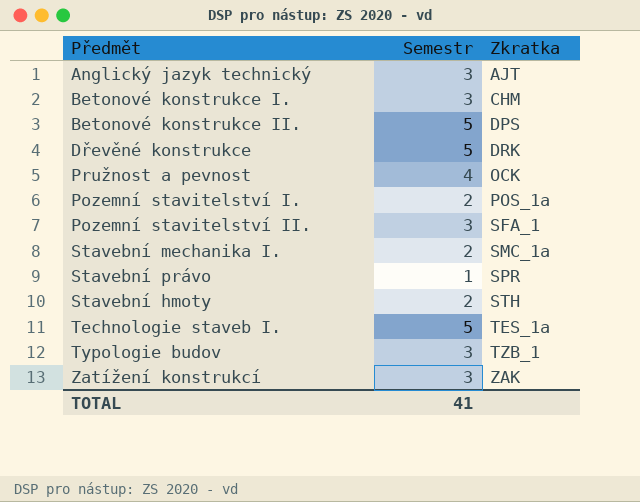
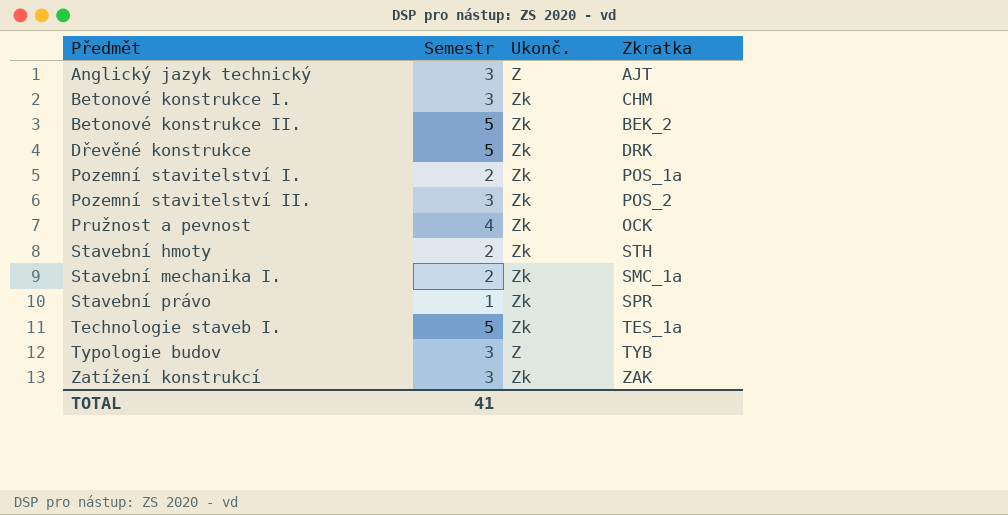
row order: Zkratka ascending -> Předmět ascending
column Ukonč. | position: none -> 3
Betonové konstrukce II. | Zkratka: DPS -> BEK_2
Pozemní stavitelství II. | Zkratka: SFA_1 -> POS_2
Typologie budov | Zkratka: TZB_1 -> TYB

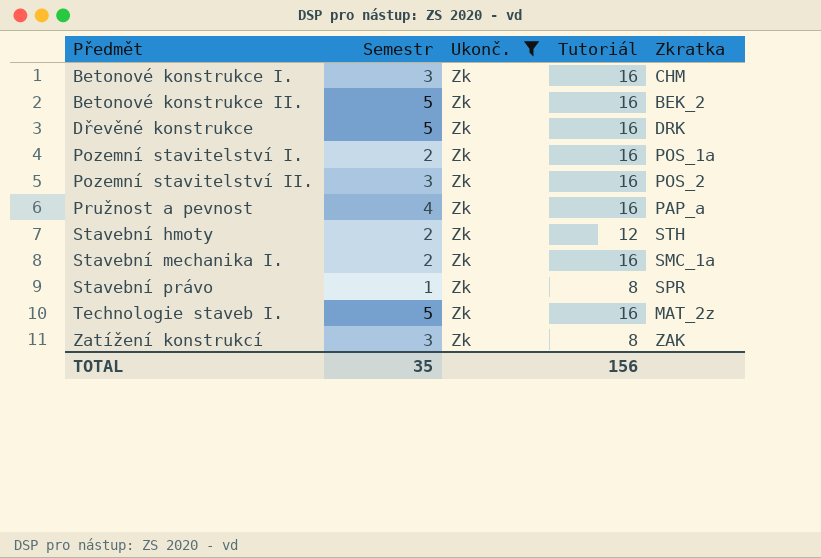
filter: none -> Ukonč. = Zk
column Tutoriál | position: none -> 4
Pružnost a pevnost | Zkratka: OCK -> PAP_a
Technologie staveb I. | Zkratka: TES_1a -> MAT_2z
TOTAL | Semestr: 41 -> 35

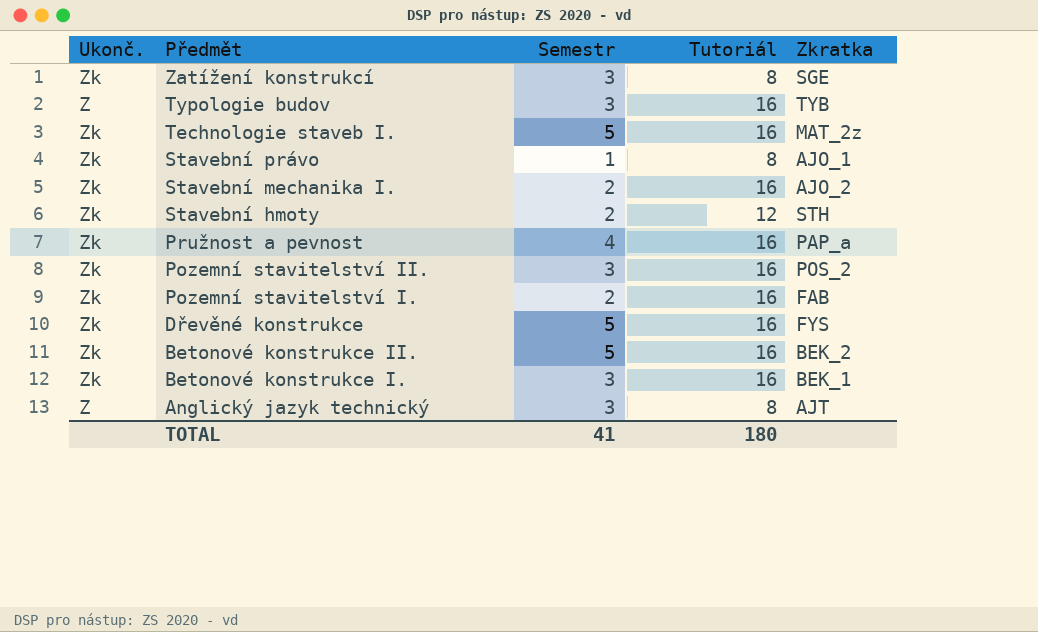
filter: Ukonč. = Zk -> none
row order: Předmět ascending -> Předmět descending
column Ukonč. | position: 3 -> 1
Zatížení konstrukcí | Zkratka: ZAK -> SGE
Stavební právo | Zkratka: SPR -> AJO_1
Stavební mechanika I. | Zkratka: SMC_1a -> AJO_2
Pozemní stavitelství I. | Zkratka: POS_1a -> FAB
Dřevěné konstrukce | Zkratka: DRK -> FYS
Betonové konstrukce I. | Zkratka: CHM -> BEK_1
TOTAL | Semestr: 35 -> 41
TOTAL | Tutoriál: 156 -> 180

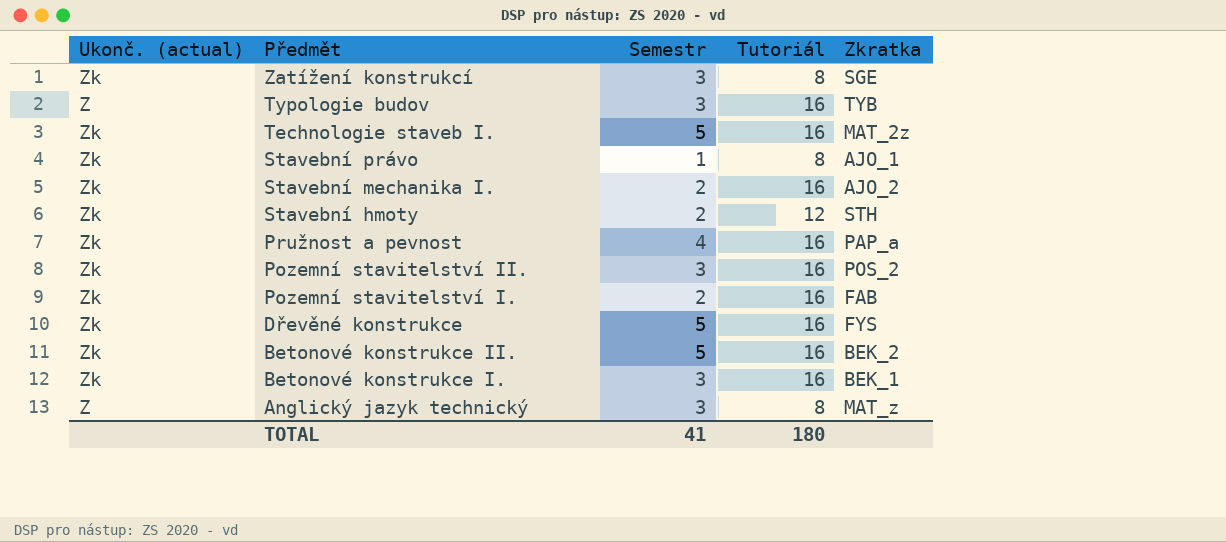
column name: Ukonč. -> Ukonč. (actual)
Anglický jazyk technický | Zkratka: AJT -> MAT_z

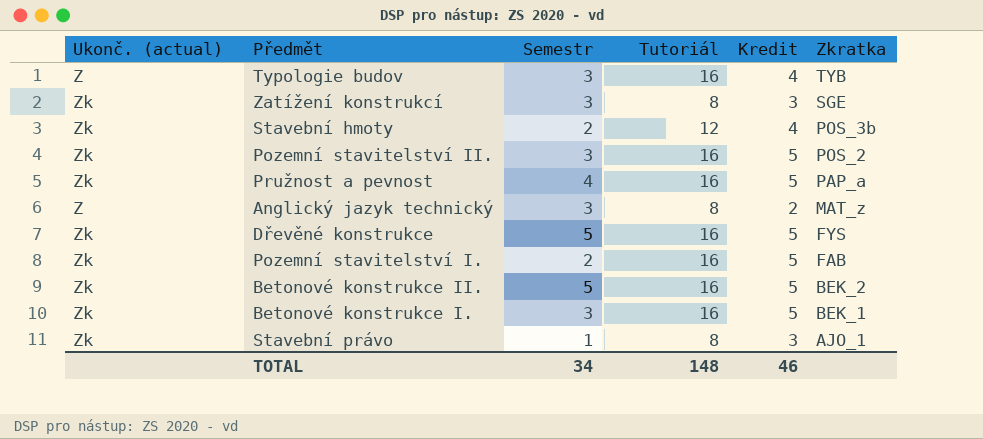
row order: Předmět descending -> Zkratka descending
column Kredit | position: none -> 5
row Technologie staveb I.: Zk | 5 | 16 | MAT_2z -> none
row Stavební mechanika I.: Zk | 2 | 16 | AJO_2 -> none
Stavební hmoty | Zkratka: STH -> POS_3b
TOTAL | Semestr: 41 -> 34
TOTAL | Tutoriál: 180 -> 148

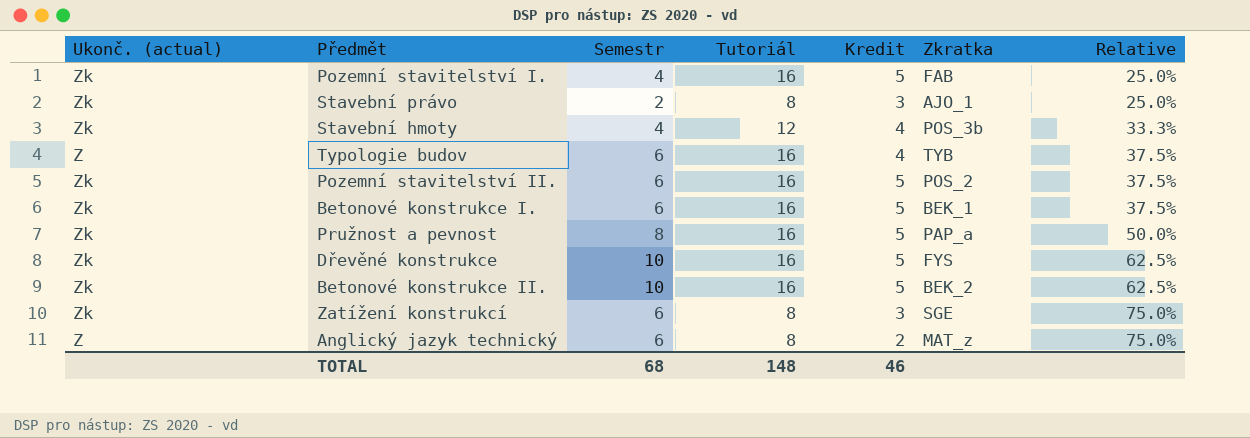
row order: Zkratka descending -> Relative ascending
column Relative | formula: none -> [Semestr] / [Tutoriál]
Pozemní stavitelství I. | Semestr: 2 -> 4
Stavební právo | Semestr: 1 -> 2
Stavební hmoty | Semestr: 2 -> 4
Typologie budov | Semestr: 3 -> 6
Pozemní stavitelství II. | Semestr: 3 -> 6
Betonové konstrukce I. | Semestr: 3 -> 6
Pružnost a pevnost | Semestr: 4 -> 8
Dřevěné konstrukce | Semestr: 5 -> 10
Betonové konstrukce II. | Semestr: 5 -> 10
Zatížení konstrukcí | Semestr: 3 -> 6
Anglický jazyk technický | Semestr: 3 -> 6
TOTAL | Semestr: 34 -> 68

